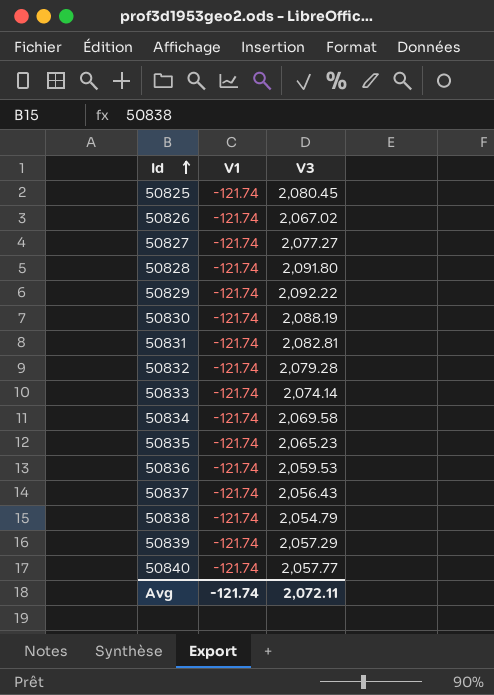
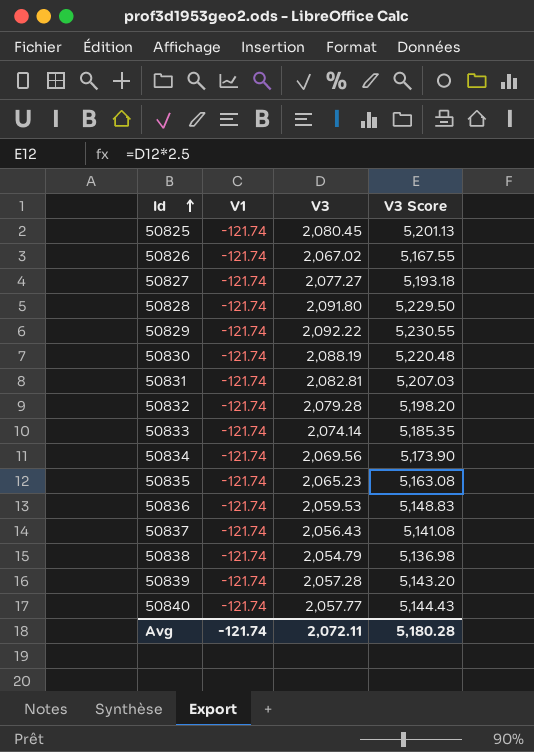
column V3 Score | formula: none -> [V3] * 2.5
50834 | V3: 2,069.58 -> 2,069.56
50839 | V3: 2,057.29 -> 2,057.28

